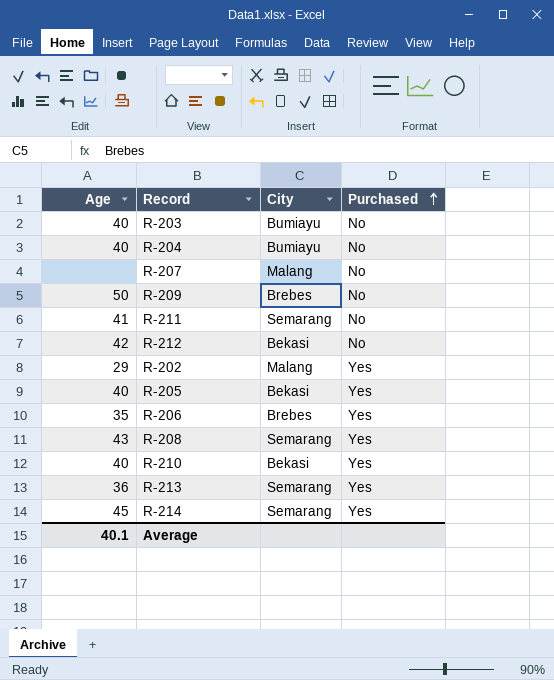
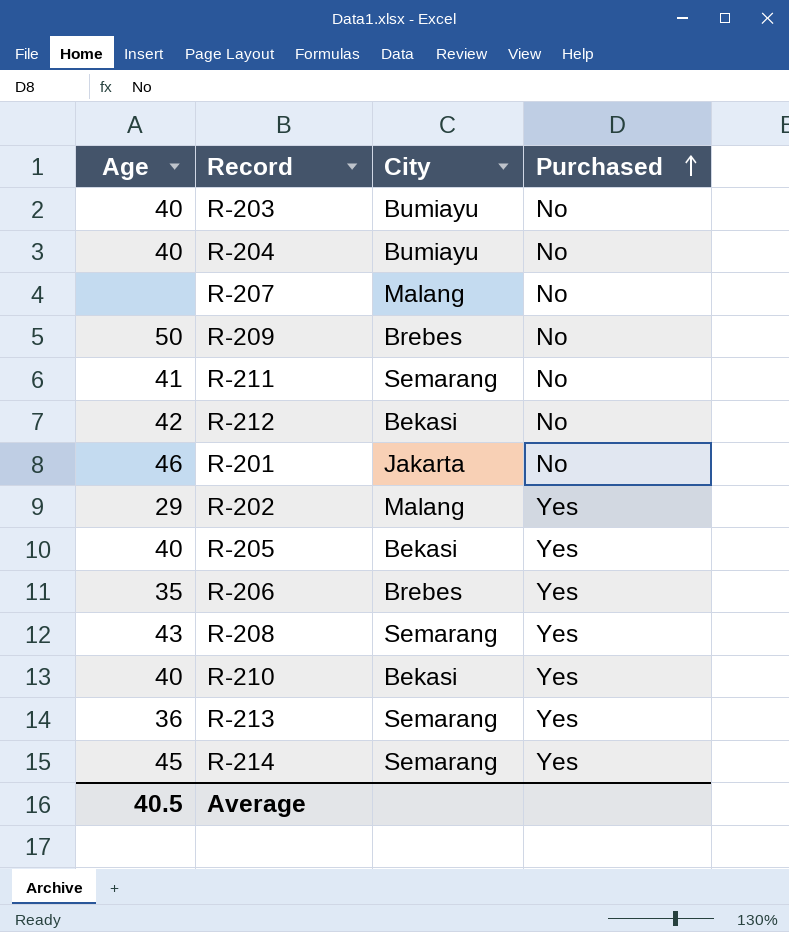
row R-201: none -> 46 | Jakarta | No
Average | Age: 40.1 -> 40.5

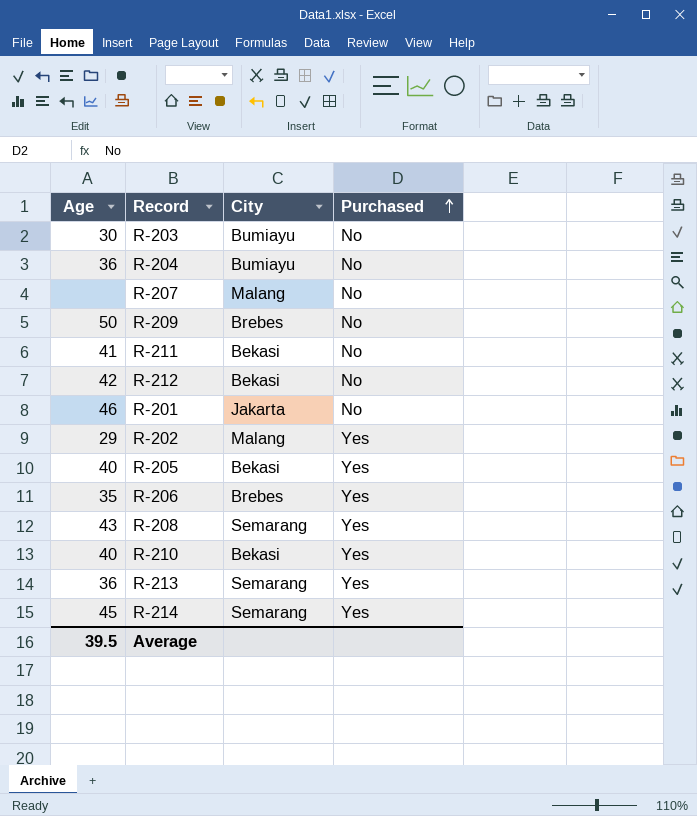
R-203 | Age: 40 -> 30
R-204 | Age: 40 -> 36
R-211 | City: Semarang -> Bekasi
Average | Age: 40.5 -> 39.5

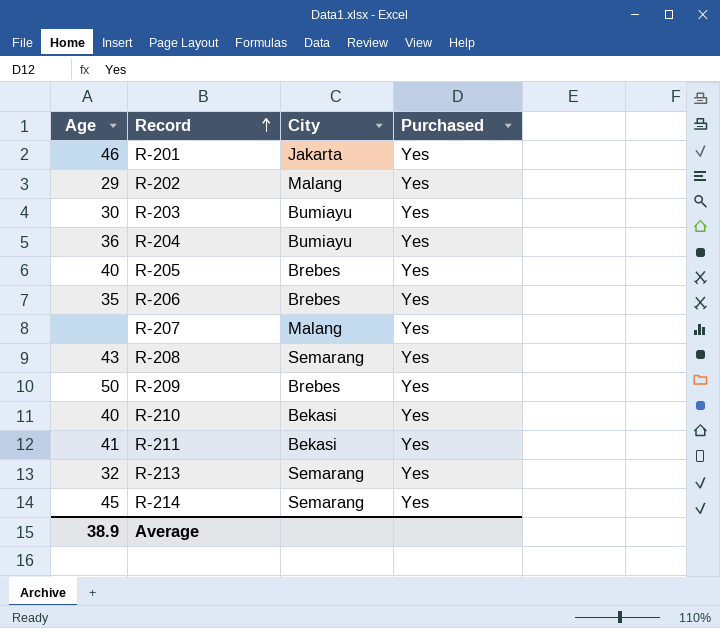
row order: Purchased ascending -> Record ascending
row R-212: 42 | Bekasi | No -> none
R-201 | Purchased: No -> Yes
R-203 | Purchased: No -> Yes
R-204 | Purchased: No -> Yes
R-205 | City: Bekasi -> Brebes
R-207 | Purchased: No -> Yes
R-209 | Purchased: No -> Yes
R-211 | Purchased: No -> Yes
R-213 | Age: 36 -> 32
Average | Age: 39.5 -> 38.9

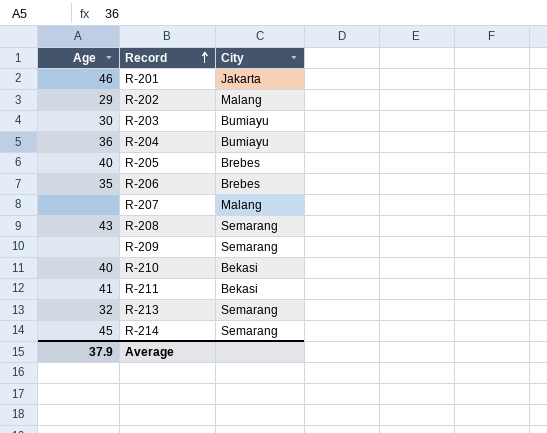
column Purchased | position: 4 -> none
R-209 | Age: 50 -> none
R-209 | City: Brebes -> Semarang
Average | Age: 38.9 -> 37.9

